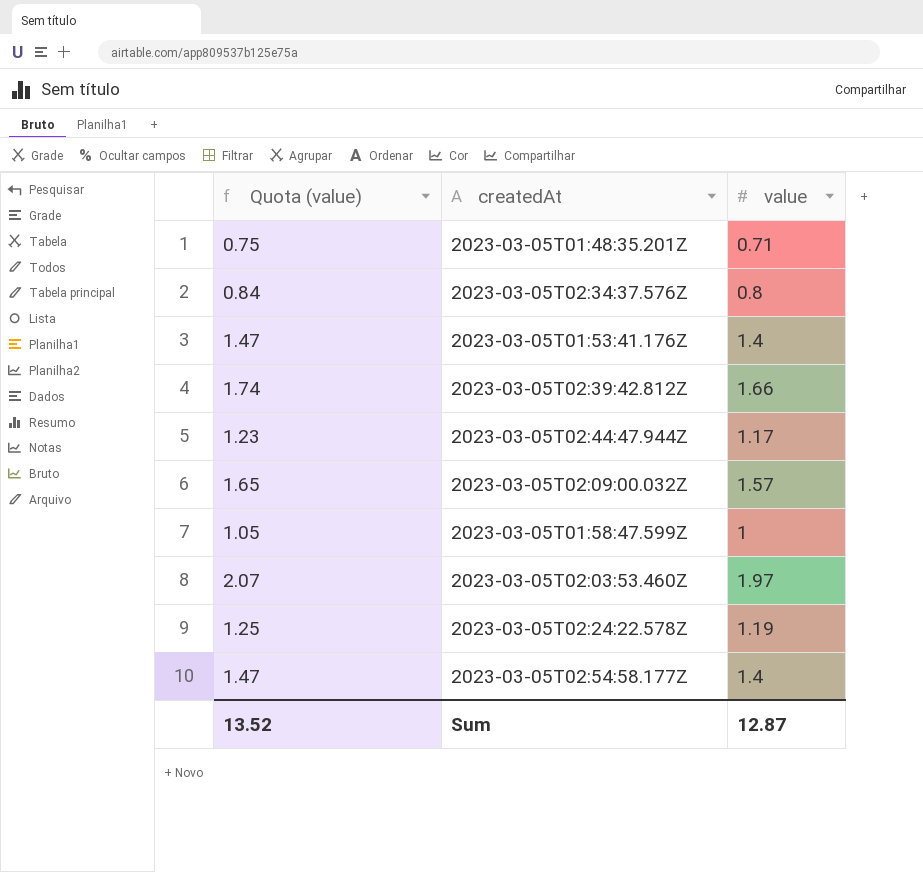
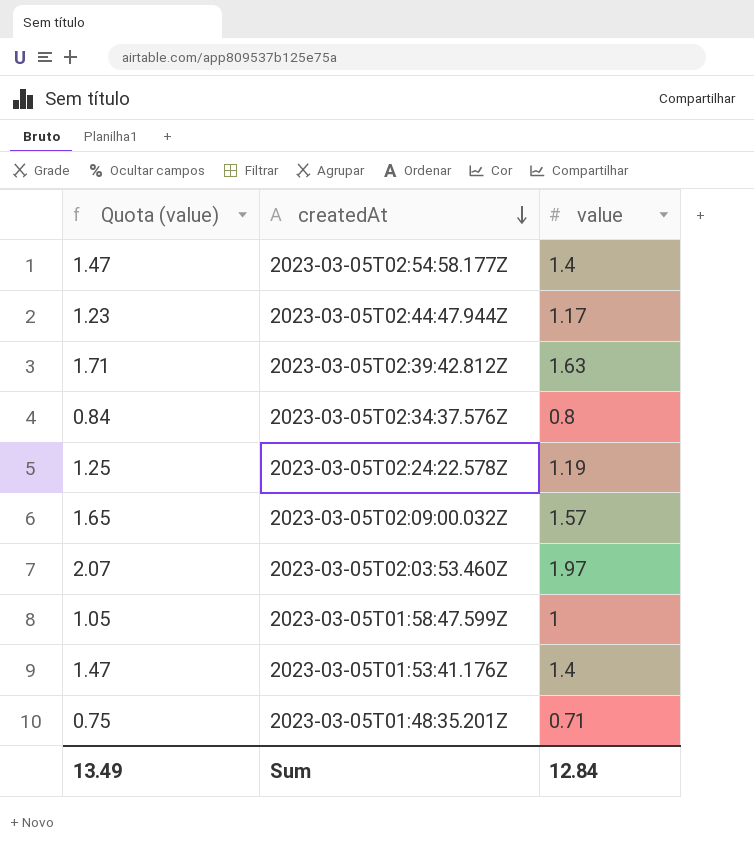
row order: none -> createdAt descending
2023-03-05T02:39:42.812Z | Quota (value): 1.74 -> 1.71
2023-03-05T02:39:42.812Z | value: 1.66 -> 1.63
Sum | Quota (value): 13.52 -> 13.49
Sum | value: 12.87 -> 12.84

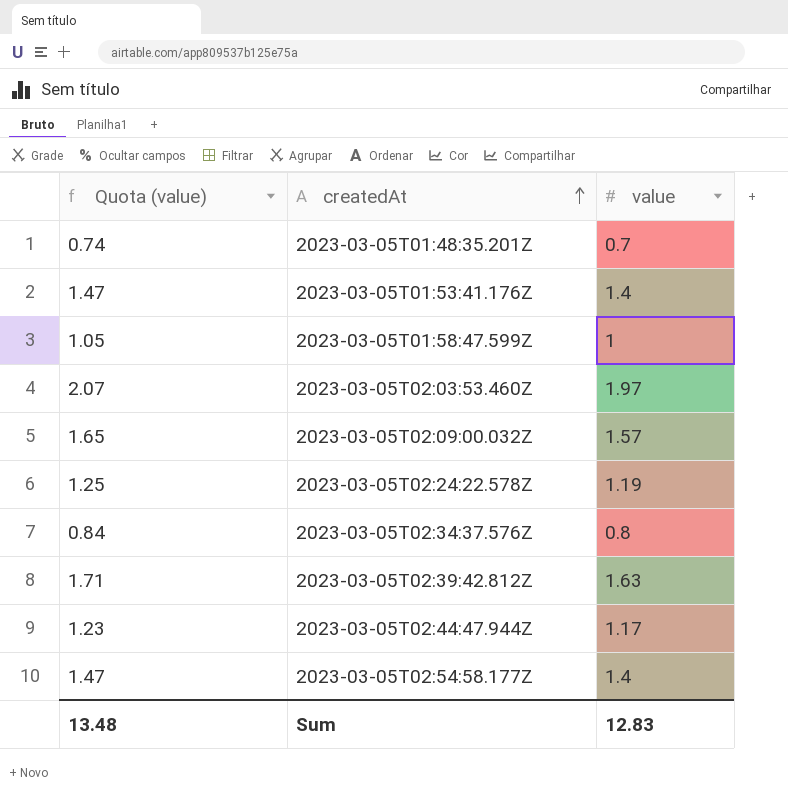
row order: createdAt descending -> createdAt ascending
2023-03-05T01:48:35.201Z | Quota (value): 0.75 -> 0.74
2023-03-05T01:48:35.201Z | value: 0.71 -> 0.7
Sum | Quota (value): 13.49 -> 13.48
Sum | value: 12.84 -> 12.83

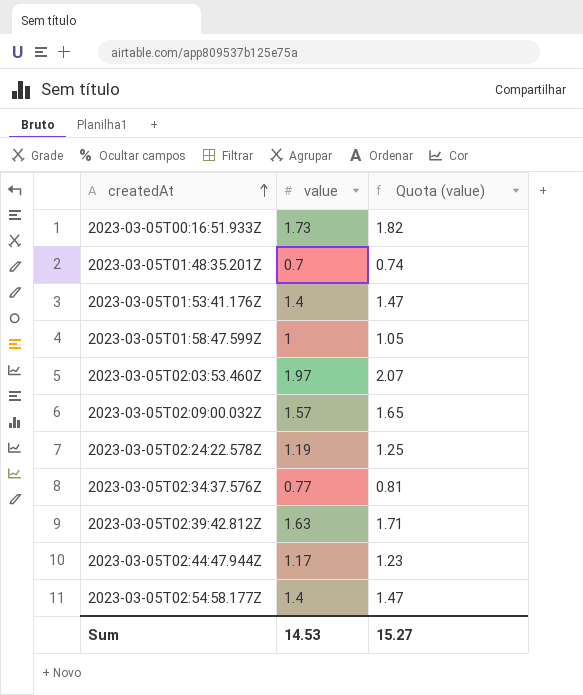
column Quota (value) | position: 1 -> 3
row 2023-03-05T00:16:51.933Z: none -> 1.73 | 1.82
2023-03-05T02:34:37.576Z | value: 0.8 -> 0.77
2023-03-05T02:34:37.576Z | Quota (value): 0.84 -> 0.81
Sum | value: 12.83 -> 14.53
Sum | Quota (value): 13.48 -> 15.27

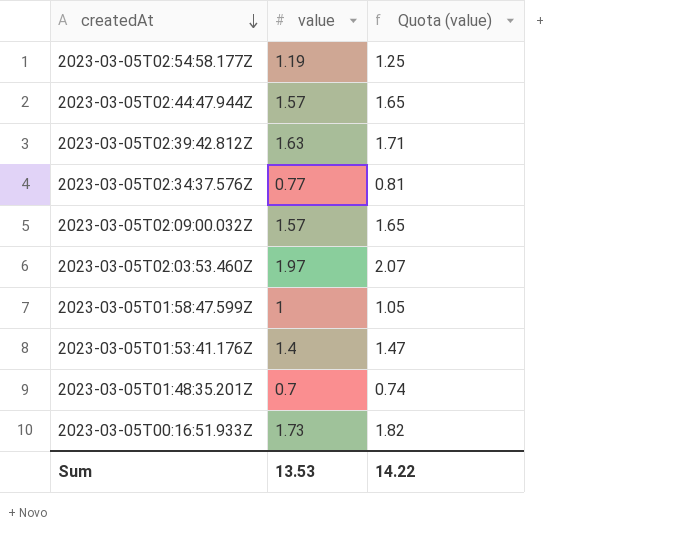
row order: createdAt ascending -> createdAt descending
row 2023-03-05T02:24:22.578Z: 1.19 | 1.25 -> none
2023-03-05T02:54:58.177Z | value: 1.4 -> 1.19
2023-03-05T02:54:58.177Z | Quota (value): 1.47 -> 1.25
2023-03-05T02:44:47.944Z | value: 1.17 -> 1.57
2023-03-05T02:44:47.944Z | Quota (value): 1.23 -> 1.65
Sum | value: 14.53 -> 13.53
Sum | Quota (value): 15.27 -> 14.22

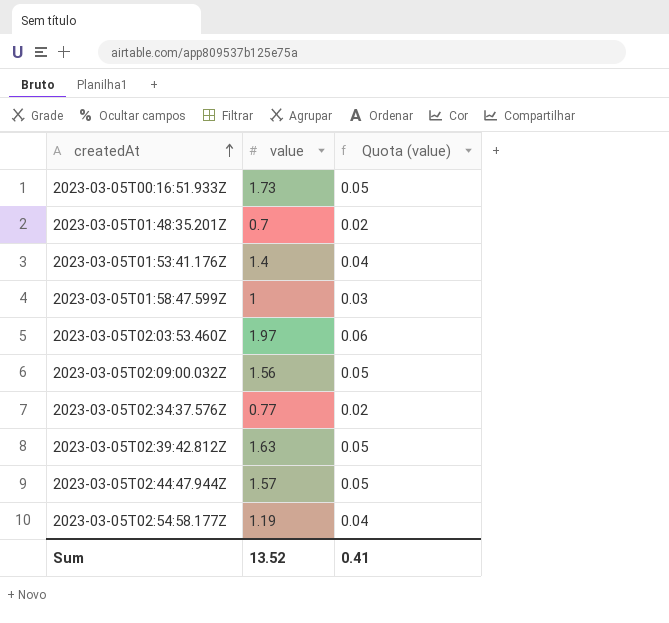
row order: createdAt descending -> createdAt ascending
column Quota (value) | formula: [value] * 1.05 -> [value] * 0.03
2023-03-05T02:09:00.032Z | value: 1.57 -> 1.56
Sum | value: 13.53 -> 13.52
Sum | Quota (value): 14.22 -> 0.41

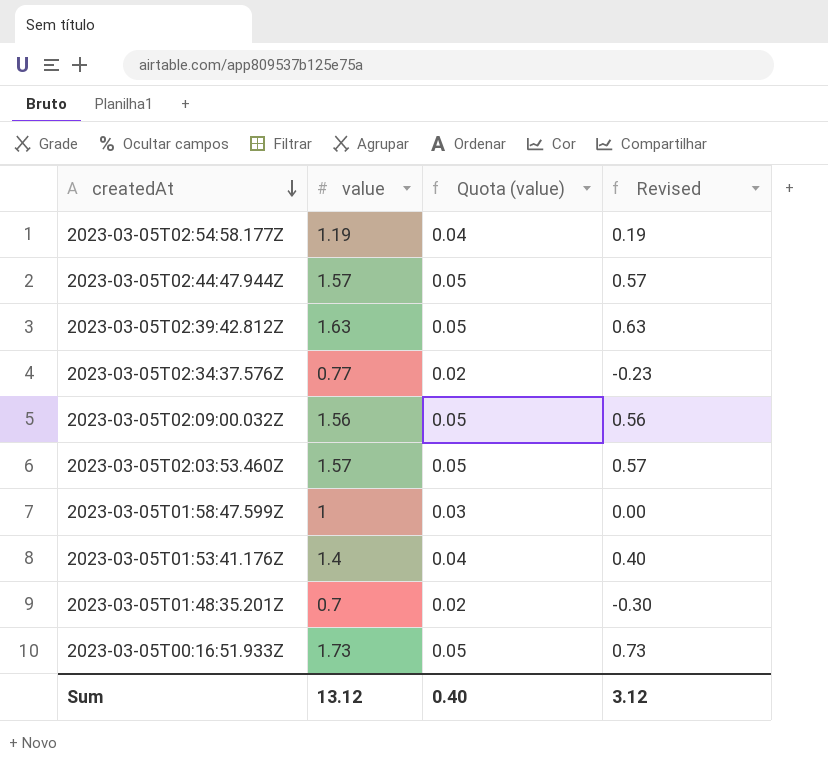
row order: createdAt ascending -> createdAt descending
column Revised | formula: none -> [value] - 1
2023-03-05T02:03:53.460Z | value: 1.97 -> 1.57
2023-03-05T02:03:53.460Z | Quota (value): 0.06 -> 0.05
Sum | value: 13.52 -> 13.12
Sum | Quota (value): 0.41 -> 0.40

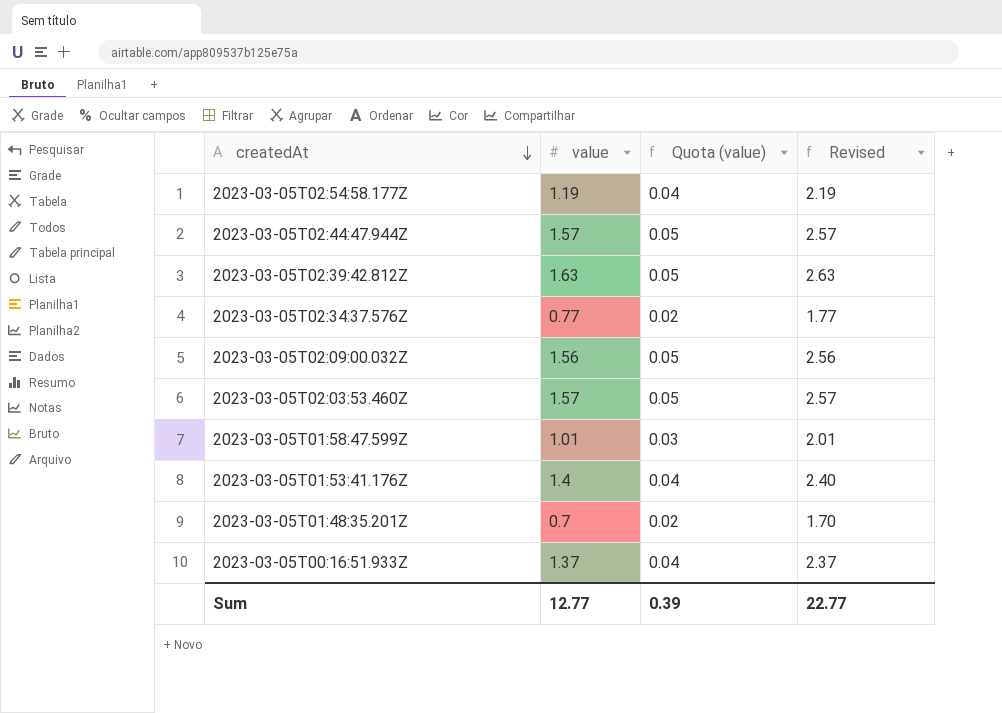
column Revised | formula: [value] - 1 -> [value] + 1
2023-03-05T01:58:47.599Z | value: 1 -> 1.01
2023-03-05T00:16:51.933Z | value: 1.73 -> 1.37
2023-03-05T00:16:51.933Z | Quota (value): 0.05 -> 0.04
Sum | value: 13.12 -> 12.77
Sum | Quota (value): 0.40 -> 0.39
Sum | Revised: 3.12 -> 22.77

